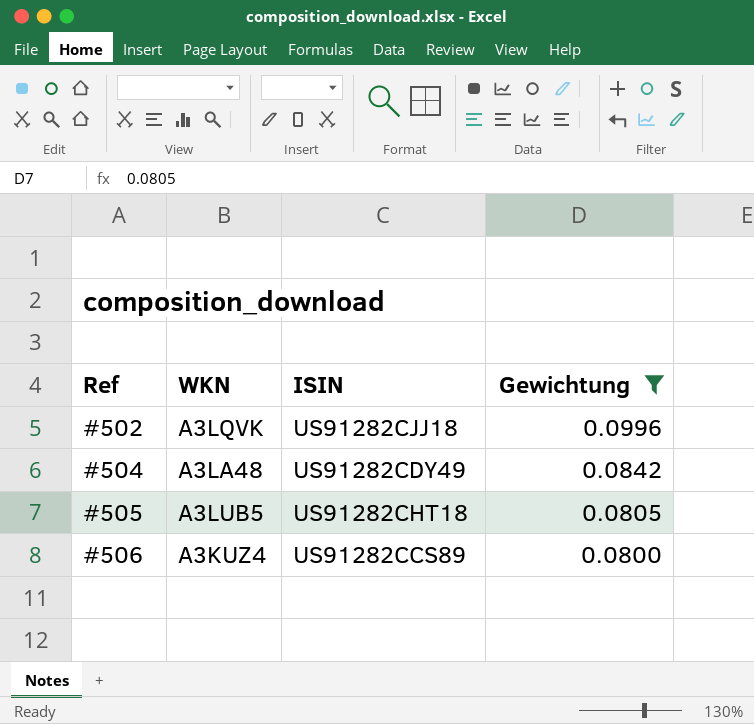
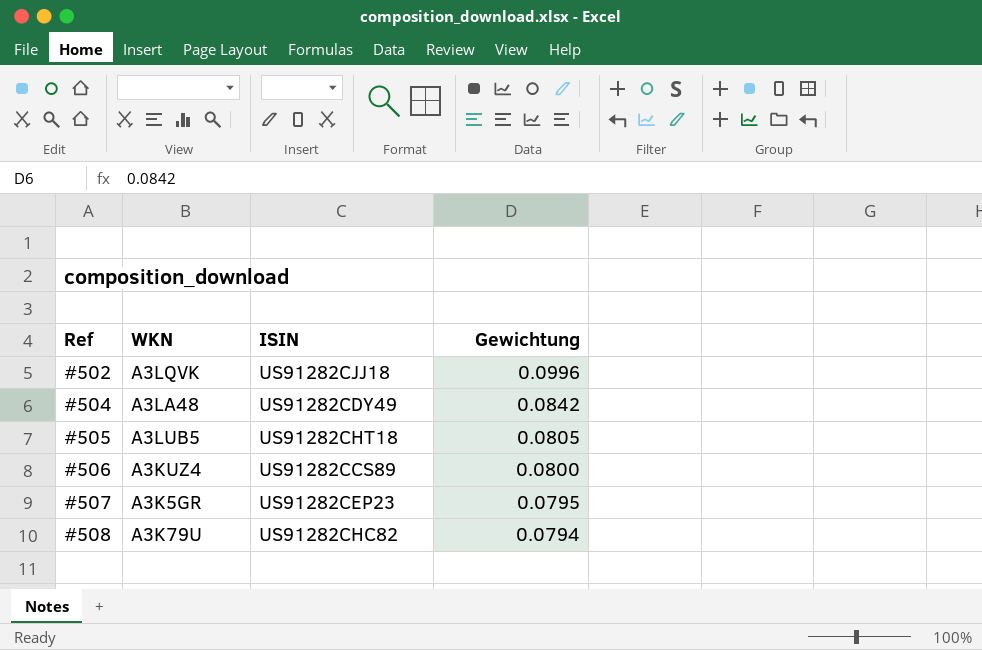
filter: Gewichtung >= 0.0800 -> none

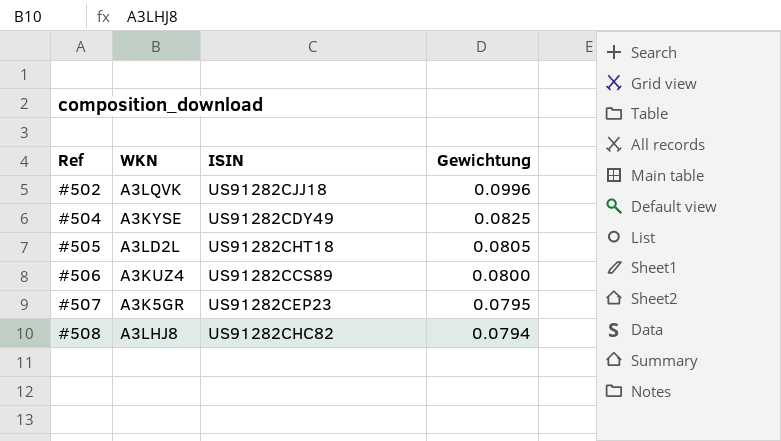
#504 | WKN: A3LA48 -> A3KYSE
#504 | Gewichtung: 0.0842 -> 0.0825
#505 | WKN: A3LUB5 -> A3LD2L
#508 | WKN: A3K79U -> A3LHJ8

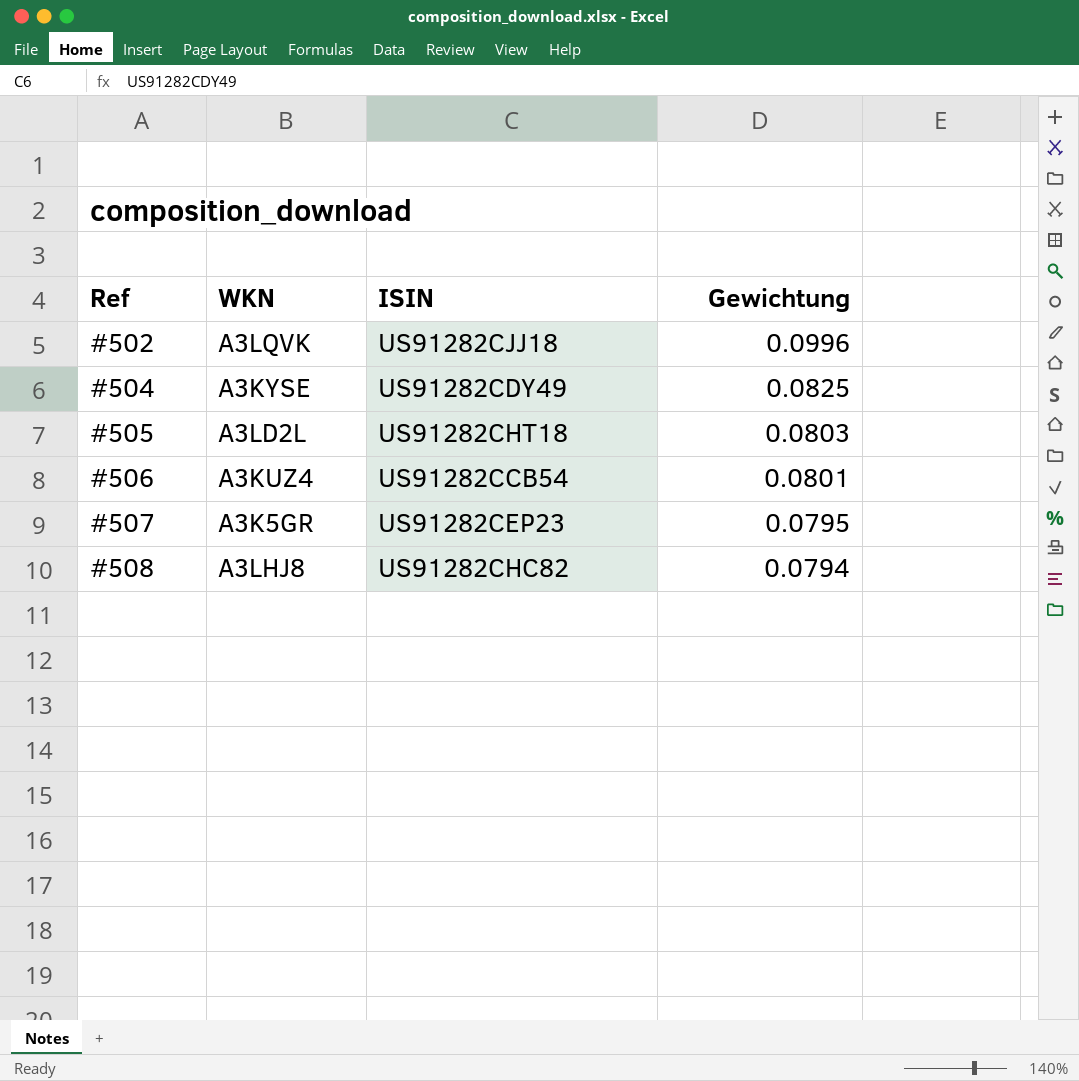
#505 | Gewichtung: 0.0805 -> 0.0803
#506 | ISIN: US91282CCS89 -> US91282CCB54
#506 | Gewichtung: 0.0800 -> 0.0801

